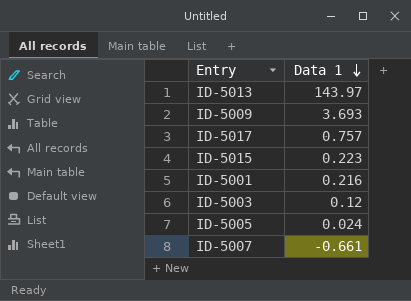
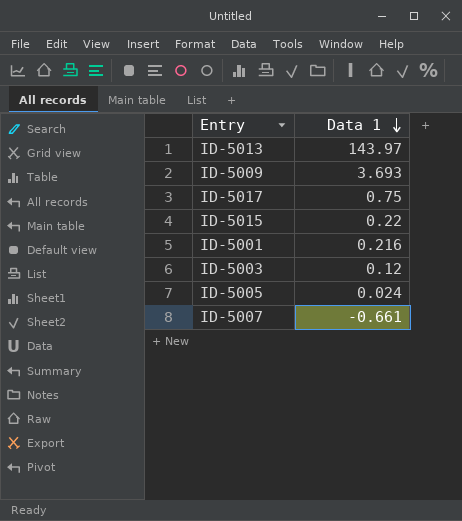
ID-5017 | Data 1: 0.757 -> 0.75
ID-5015 | Data 1: 0.223 -> 0.22

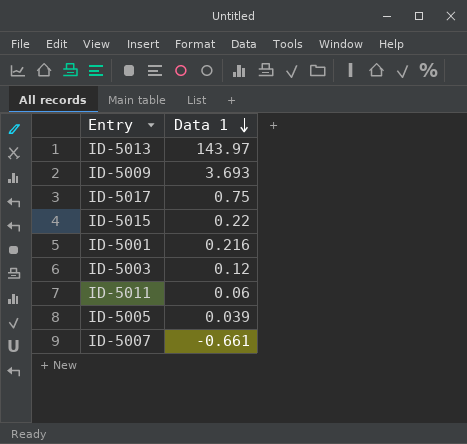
row ID-5011: none -> 0.06
ID-5005 | Data 1: 0.024 -> 0.039

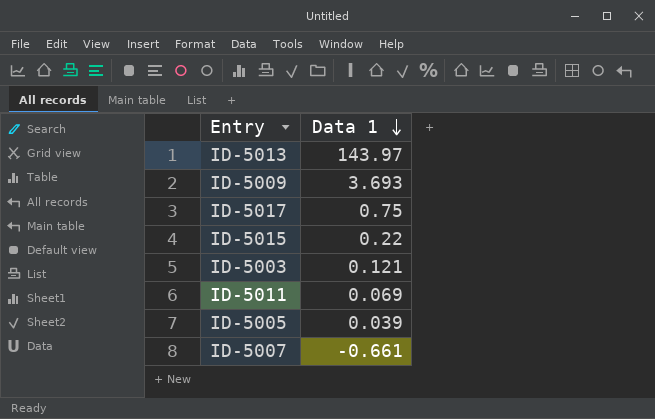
row ID-5001: 0.216 -> none
ID-5003 | Data 1: 0.12 -> 0.121
ID-5011 | Data 1: 0.06 -> 0.069

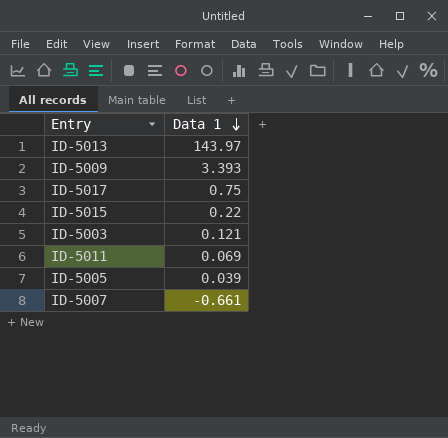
ID-5009 | Data 1: 3.693 -> 3.393

